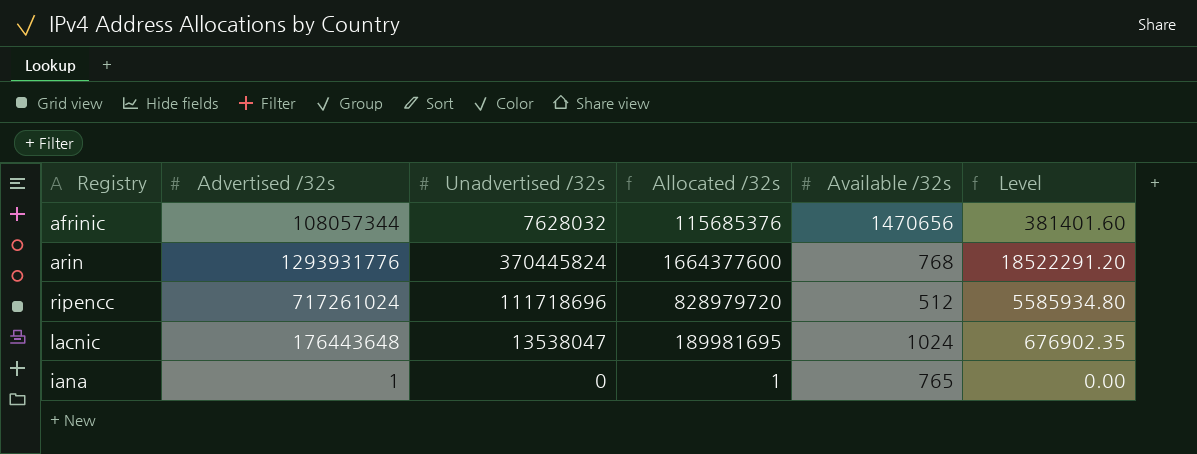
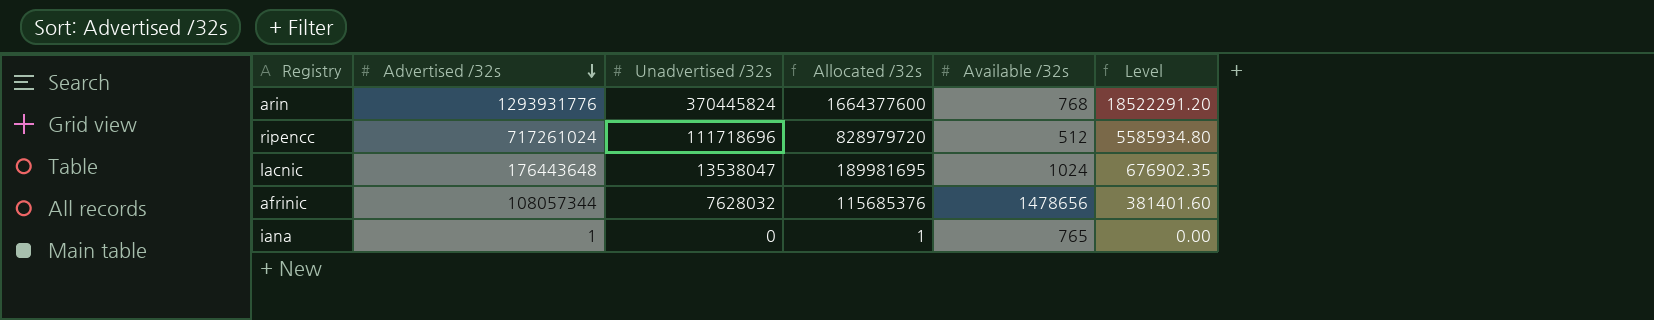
row order: none -> Advertised /32s descending
afrinic | Available /32s: 1470656 -> 1478656

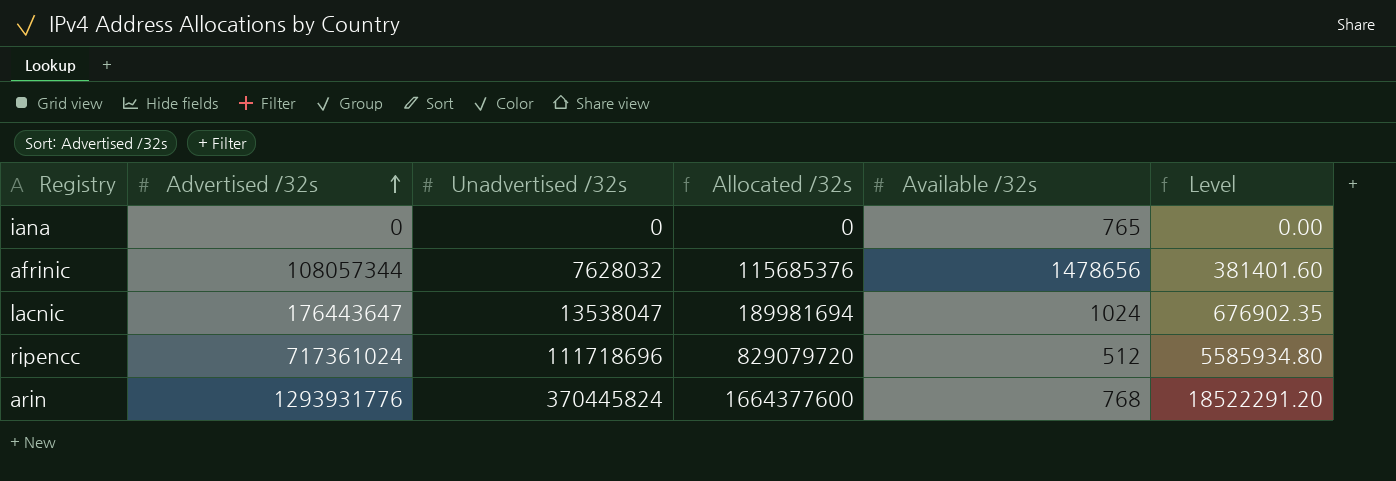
row order: Advertised /32s descending -> Advertised /32s ascending
iana | Advertised /32s: 1 -> 0
iana | Allocated /32s: 1 -> 0
lacnic | Advertised /32s: 176443648 -> 176443647
lacnic | Allocated /32s: 189981695 -> 189981694
ripencc | Advertised /32s: 717261024 -> 717361024
ripencc | Allocated /32s: 828979720 -> 829079720

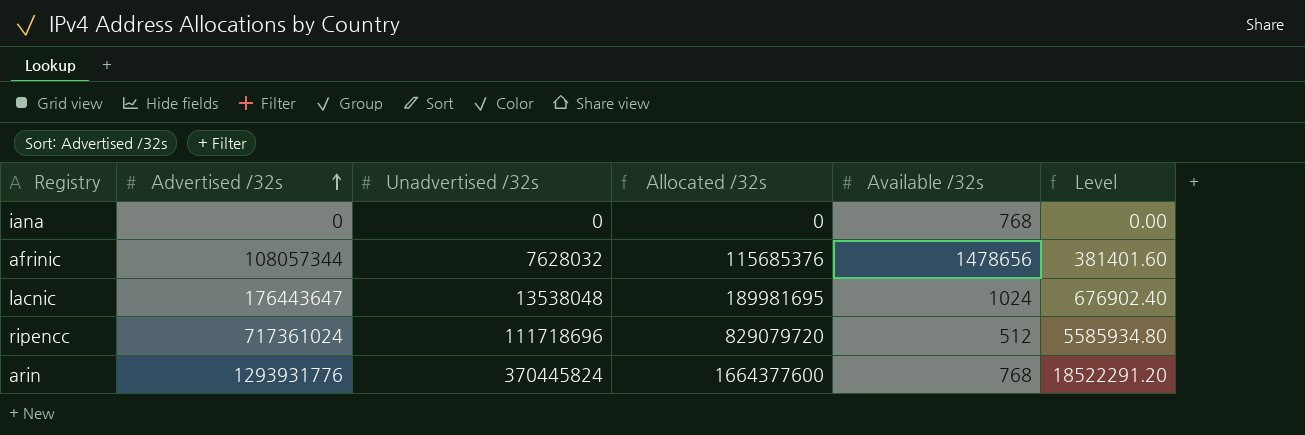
iana | Available /32s: 765 -> 768
lacnic | Unadvertised /32s: 13538047 -> 13538048
lacnic | Allocated /32s: 189981694 -> 189981695
lacnic | Level: 676902.35 -> 676902.40

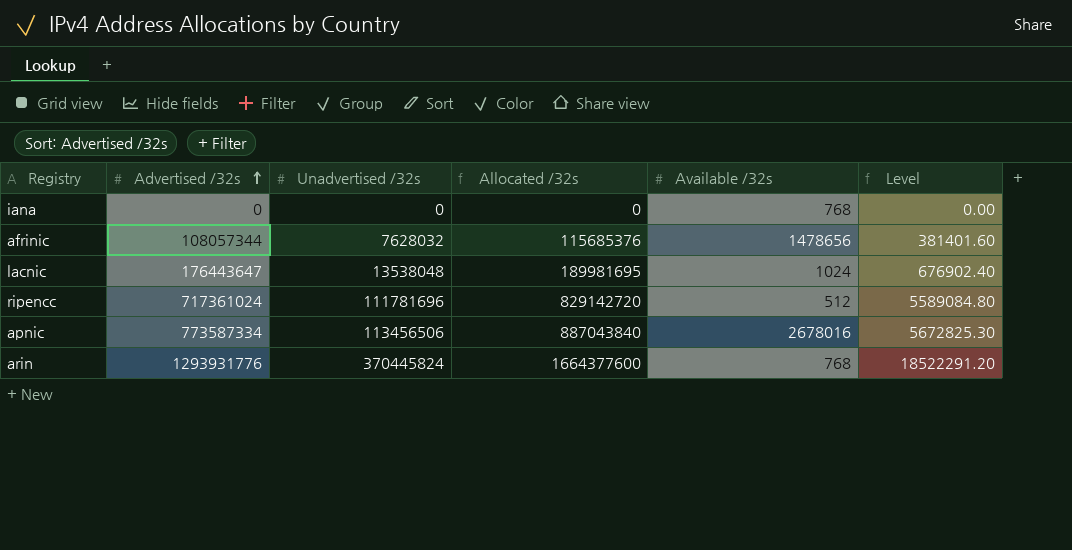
ripencc | Unadvertised /32s: 111718696 -> 111781696
ripencc | Allocated /32s: 829079720 -> 829142720
ripencc | Level: 5585934.80 -> 5589084.80
row apnic: none -> 773587334 | 113456506 | 887043840 | 2678016 | 5672825.30

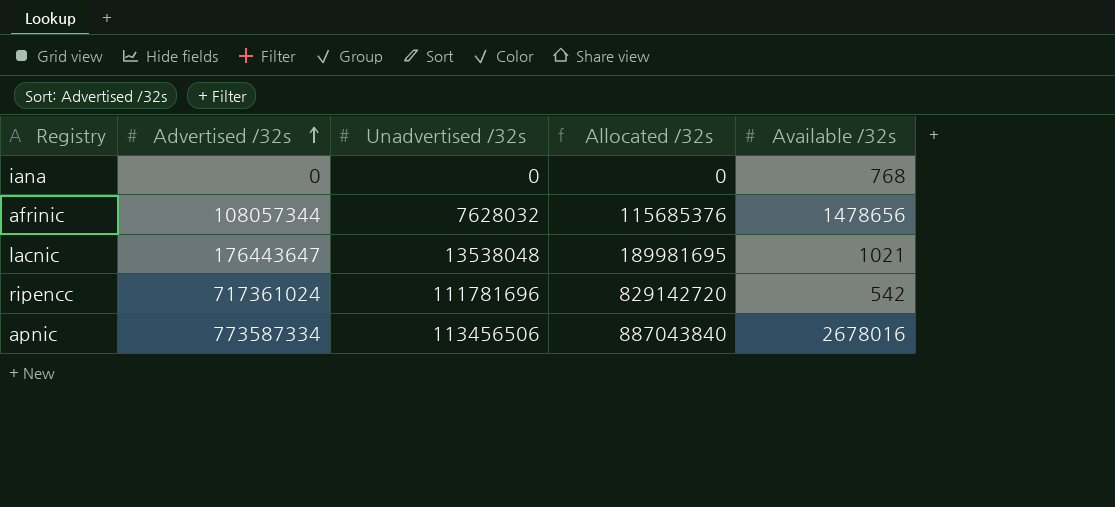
column Level | formula: [Unadvertised /32s] * 0.05 -> none
row arin: 1293931776 | 370445824 | 1664377600 | 768 | 18522291.20 -> none
lacnic | Available /32s: 1024 -> 1021
ripencc | Available /32s: 512 -> 542

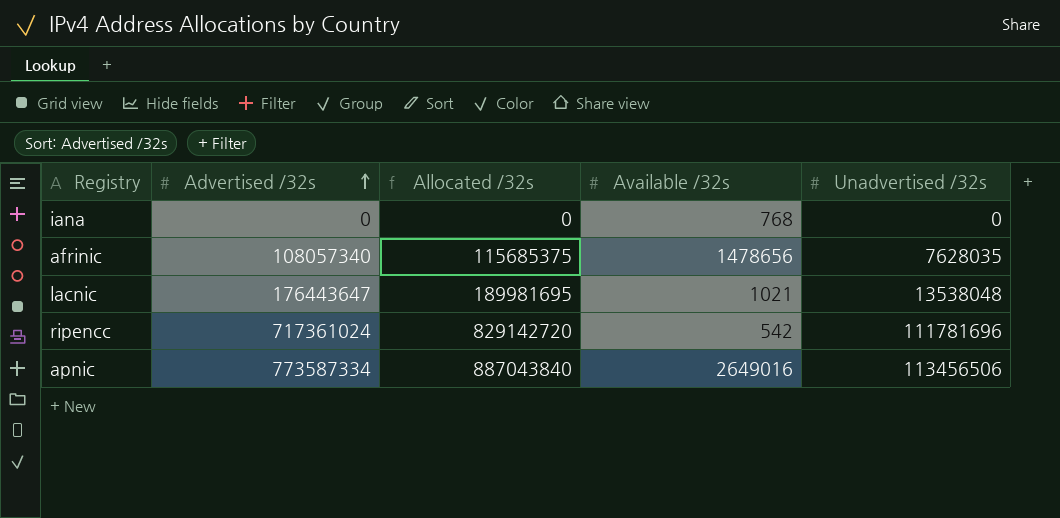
column Unadvertised /32s | position: 3 -> 5
afrinic | Advertised /32s: 108057344 -> 108057340
afrinic | Allocated /32s: 115685376 -> 115685375
afrinic | Unadvertised /32s: 7628032 -> 7628035
apnic | Available /32s: 2678016 -> 2649016

